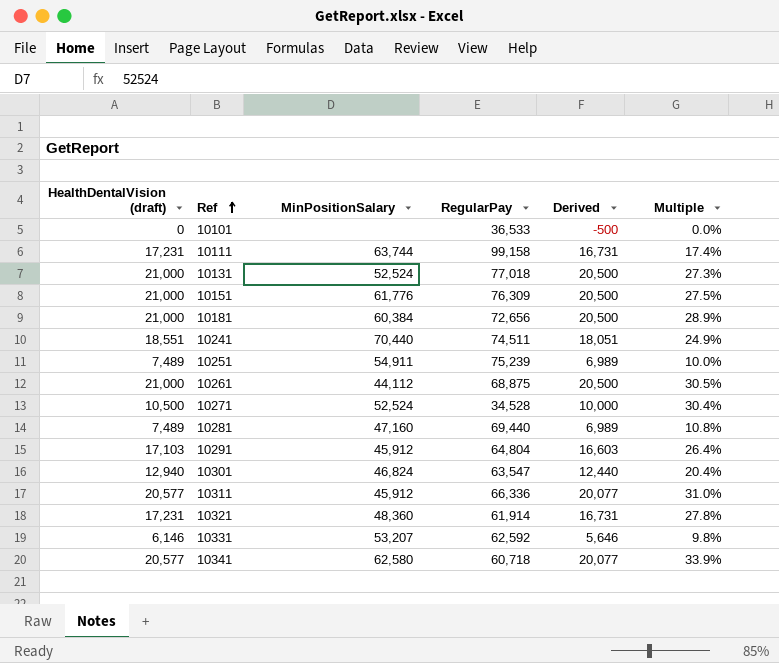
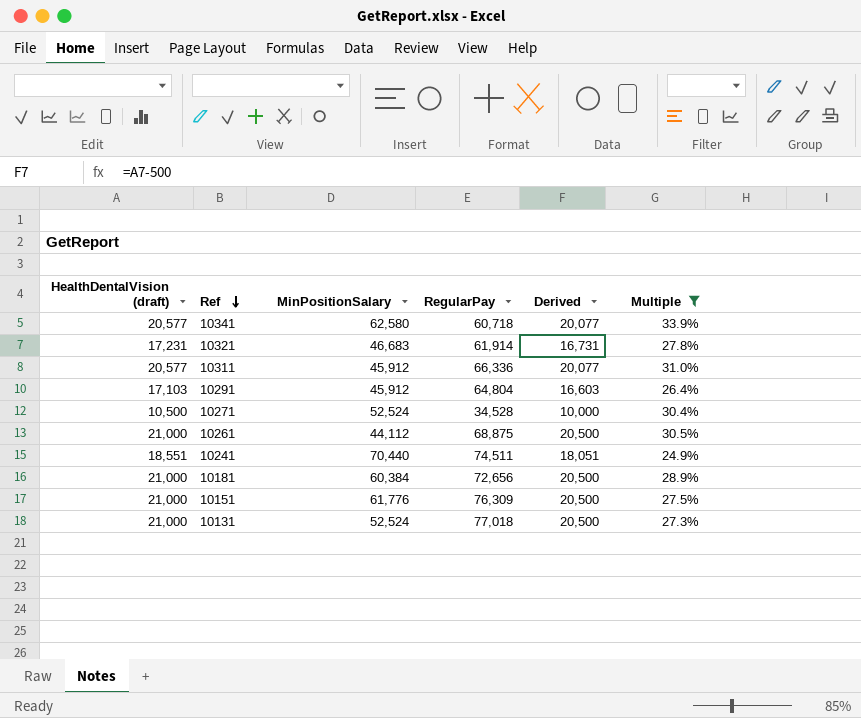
filter: none -> Multiple >= 24.9%
row order: Ref ascending -> Ref descending
10321 | MinPositionSalary: 48,360 -> 46,683

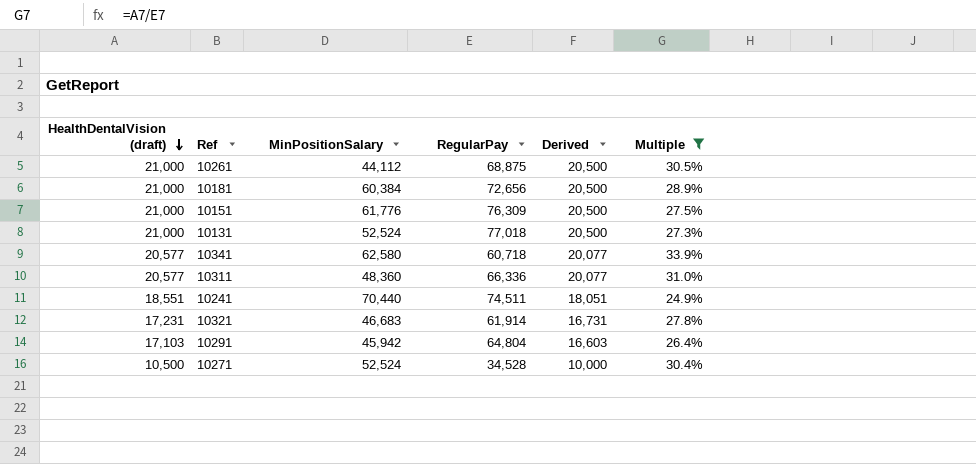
row order: Ref descending -> HealthDentalVision (draft) descending
10311 | MinPositionSalary: 45,912 -> 48,360
10291 | MinPositionSalary: 45,912 -> 45,942

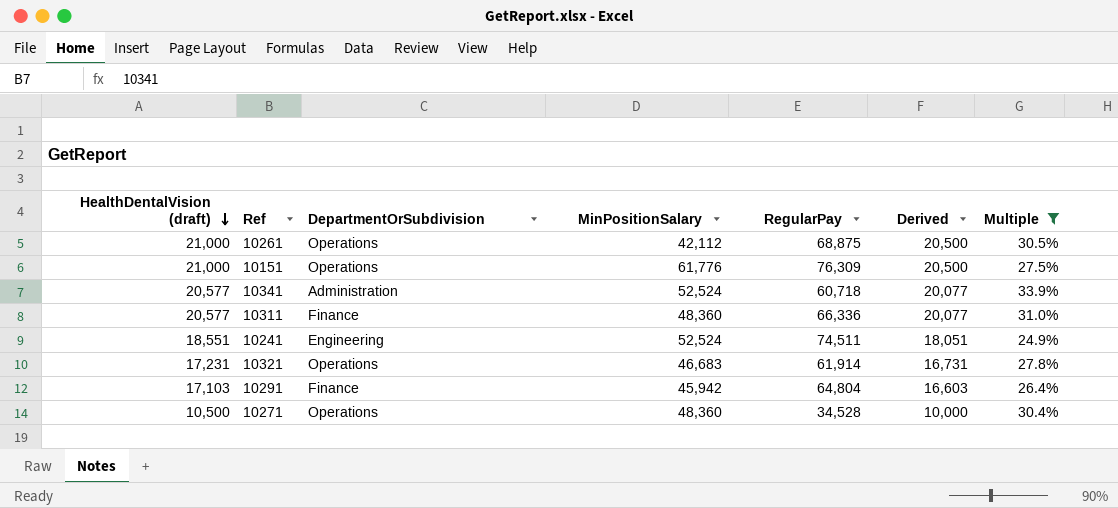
column DepartmentOrSubdivision | position: none -> 3
row 10181: 21,000 | 60,384 | 72,656 | 20,500 | 28.9% -> none
row 10131: 21,000 | 52,524 | 77,018 | 20,500 | 27.3% -> none
10261 | MinPositionSalary: 44,112 -> 42,112
10341 | MinPositionSalary: 62,580 -> 52,524
10241 | MinPositionSalary: 70,440 -> 52,524
10271 | MinPositionSalary: 52,524 -> 48,360

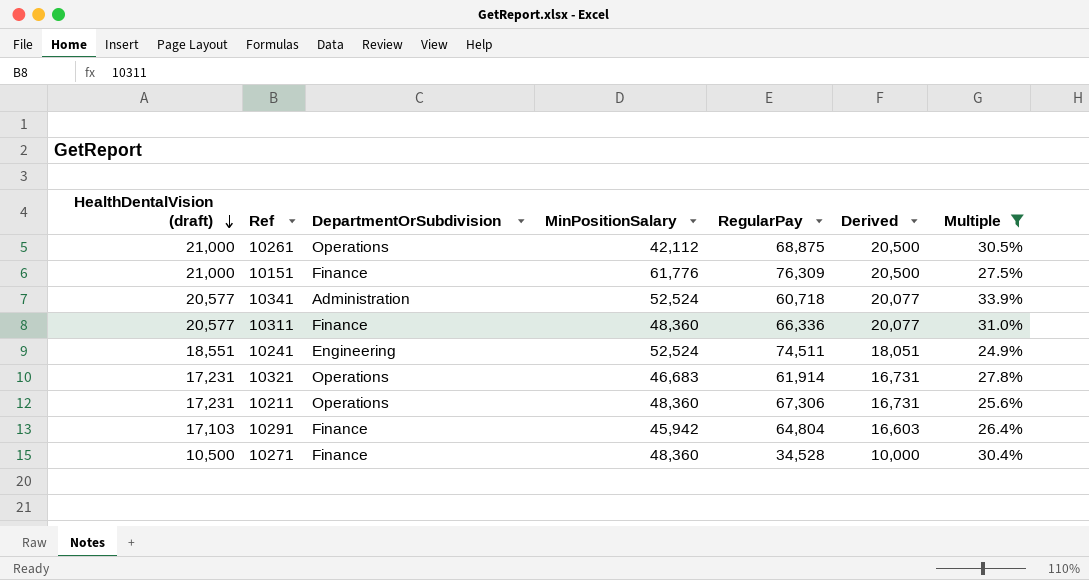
10151 | DepartmentOrSubdivision: Operations -> Finance
row 10211: none -> 17,231 | Operations | 48,360 | 67,306 | 16,731 | 25.6%
10271 | DepartmentOrSubdivision: Operations -> Finance

